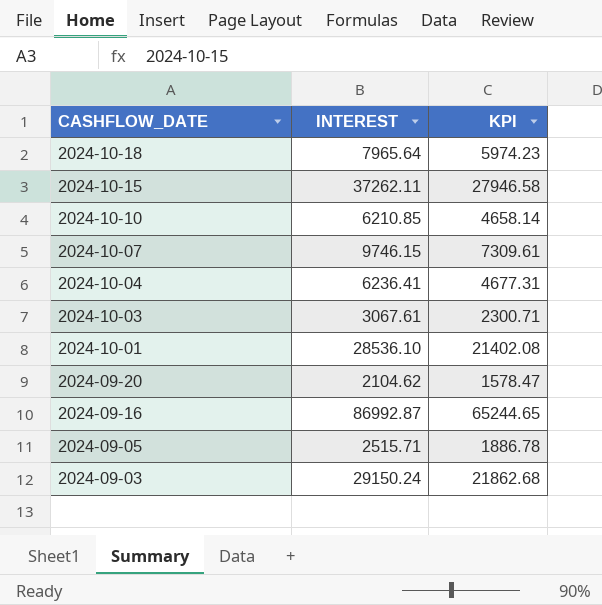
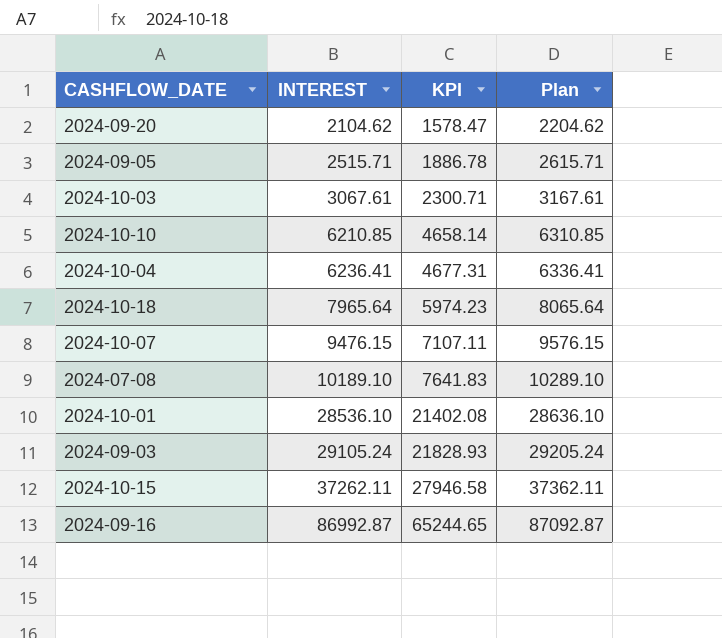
row order: CASHFLOW_DATE descending -> INTEREST ascending
column Plan | formula: none -> [INTEREST] + 100
2024-10-07 | INTEREST: 9746.15 -> 9476.15
2024-10-07 | KPI: 7309.61 -> 7107.11
row 2024-07-08: none -> 10189.10 | 7641.83 | 10289.10
2024-09-03 | INTEREST: 29150.24 -> 29105.24
2024-09-03 | KPI: 21862.68 -> 21828.93

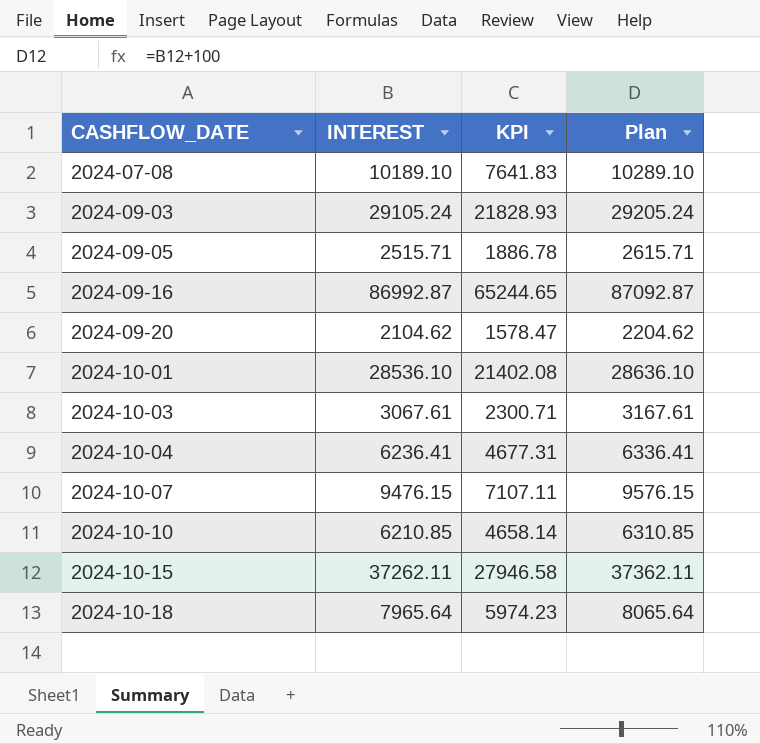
row order: INTEREST ascending -> CASHFLOW_DATE ascending

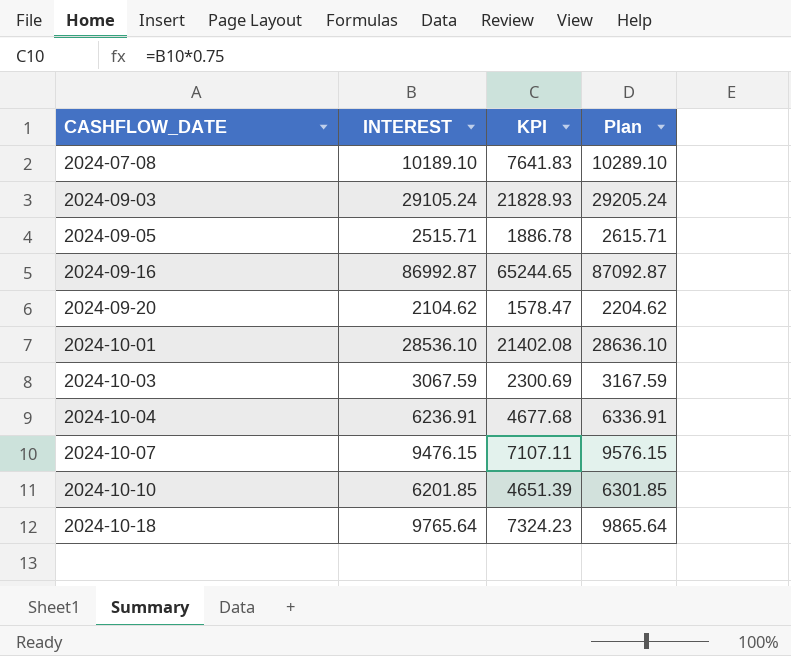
row 2024-10-15: 37262.11 | 27946.58 | 37362.11 -> none
2024-10-03 | INTEREST: 3067.61 -> 3067.59
2024-10-03 | KPI: 2300.71 -> 2300.69
2024-10-03 | Plan: 3167.61 -> 3167.59
2024-10-04 | INTEREST: 6236.41 -> 6236.91
2024-10-04 | KPI: 4677.31 -> 4677.68
2024-10-04 | Plan: 6336.41 -> 6336.91
2024-10-10 | INTEREST: 6210.85 -> 6201.85
2024-10-10 | KPI: 4658.14 -> 4651.39
2024-10-10 | Plan: 6310.85 -> 6301.85
2024-10-18 | INTEREST: 7965.64 -> 9765.64
2024-10-18 | KPI: 5974.23 -> 7324.23
2024-10-18 | Plan: 8065.64 -> 9865.64

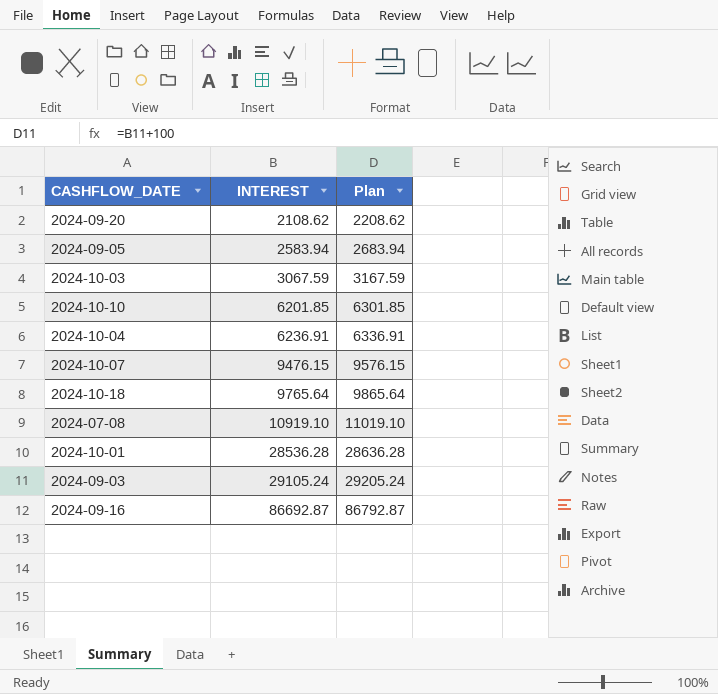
row order: CASHFLOW_DATE ascending -> INTEREST ascending
column KPI | formula: [INTEREST] * 0.75 -> none
2024-09-20 | INTEREST: 2104.62 -> 2108.62
2024-09-20 | Plan: 2204.62 -> 2208.62
2024-09-05 | INTEREST: 2515.71 -> 2583.94
2024-09-05 | Plan: 2615.71 -> 2683.94
2024-07-08 | INTEREST: 10189.10 -> 10919.10
2024-07-08 | Plan: 10289.10 -> 11019.10
2024-10-01 | INTEREST: 28536.10 -> 28536.28
2024-10-01 | Plan: 28636.10 -> 28636.28
2024-09-16 | INTEREST: 86992.87 -> 86692.87
2024-09-16 | Plan: 87092.87 -> 86792.87

